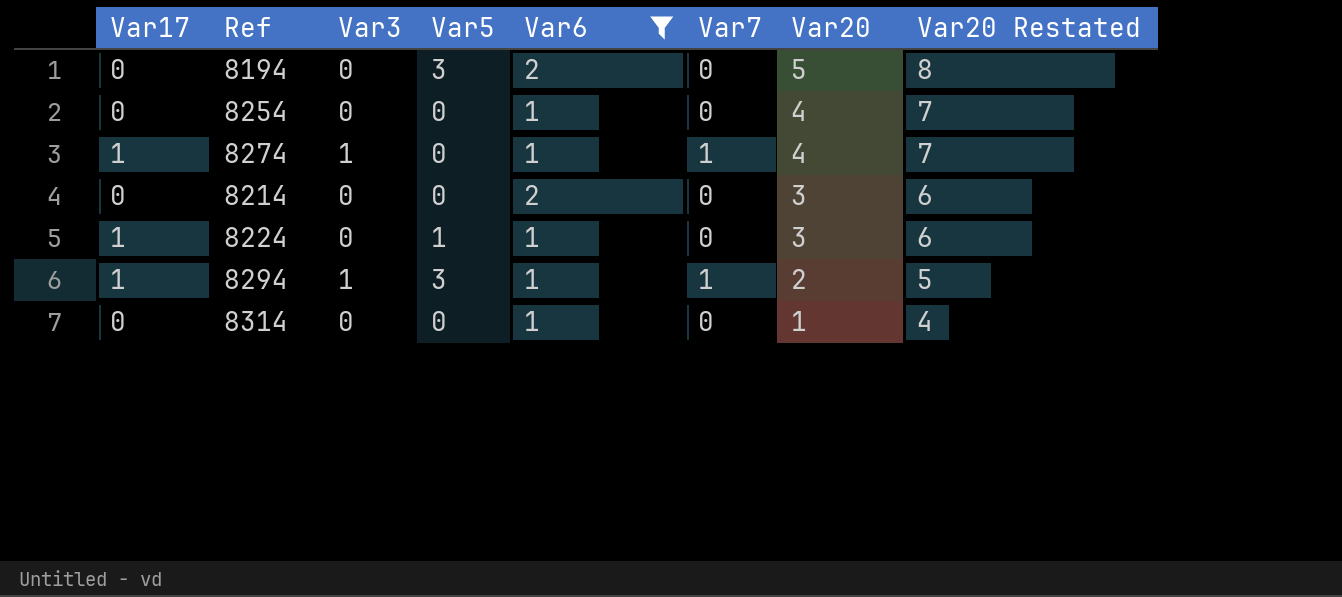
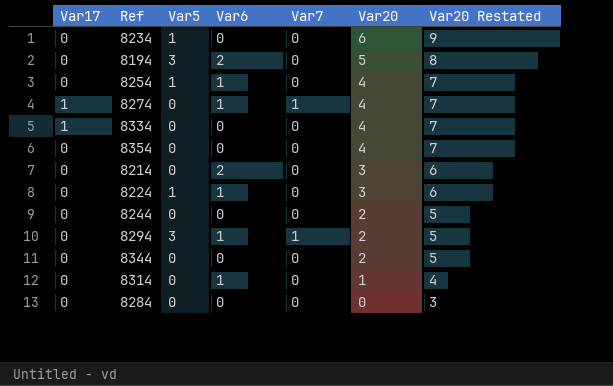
filter: Var6 != 0 -> none
column Var3 | position: 3 -> none
8254 | Var5: 0 -> 1
8224 | Var17: 1 -> 0
8294 | Var17: 1 -> 0

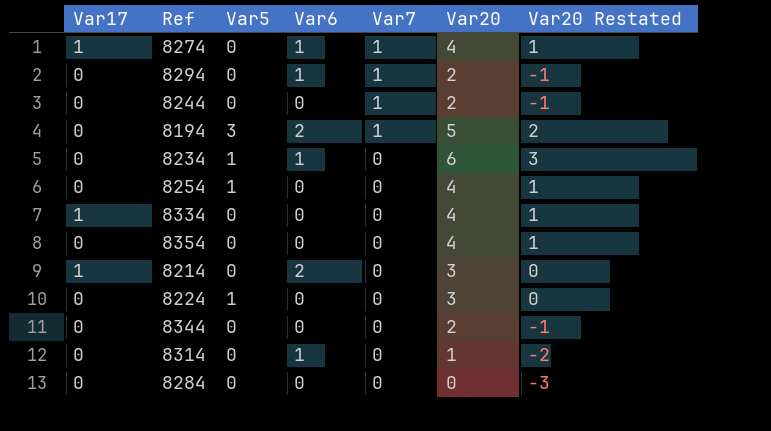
row order: Var20 descending -> Var7 descending
column Var20 Restated | formula: [Var20] + 3 -> [Var20] - 3
8294 | Var5: 3 -> 0
8244 | Var7: 0 -> 1
8194 | Var7: 0 -> 1
8234 | Var6: 0 -> 1
8254 | Var6: 1 -> 0
8214 | Var17: 0 -> 1
8224 | Var6: 1 -> 0

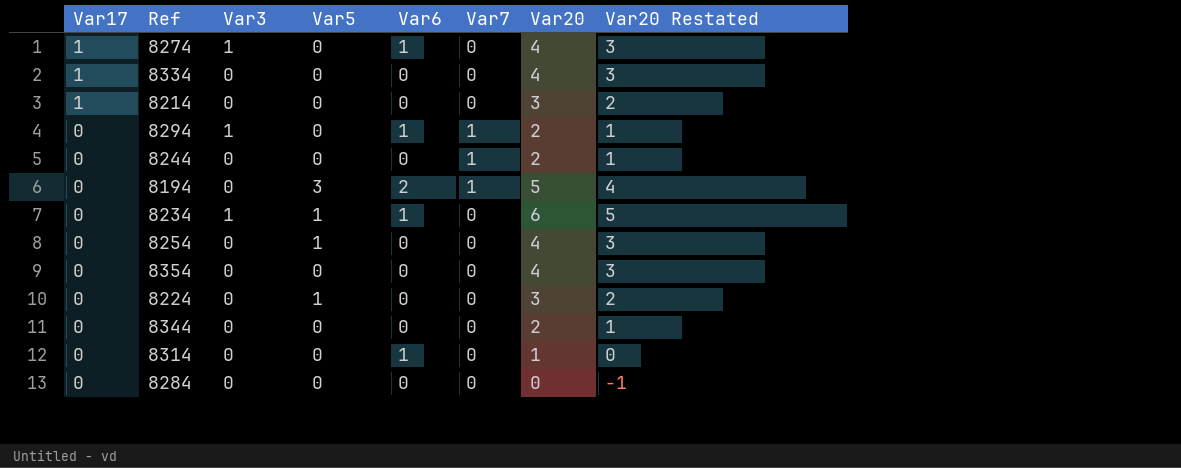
row order: Var7 descending -> Var17 descending
column Var3 | position: none -> 3
column Var20 Restated | formula: [Var20] - 3 -> [Var20] - 1
8274 | Var7: 1 -> 0
8214 | Var6: 2 -> 0

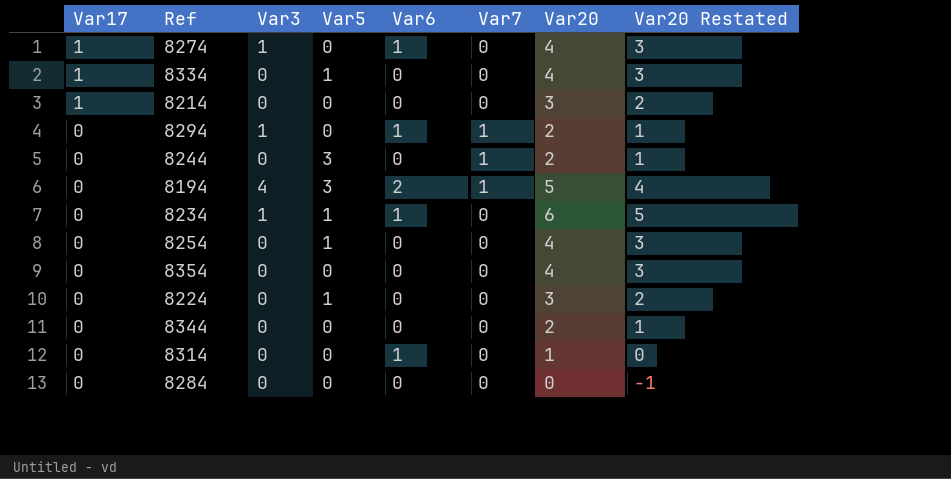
8334 | Var5: 0 -> 1
8244 | Var5: 0 -> 3
8194 | Var3: 0 -> 4

